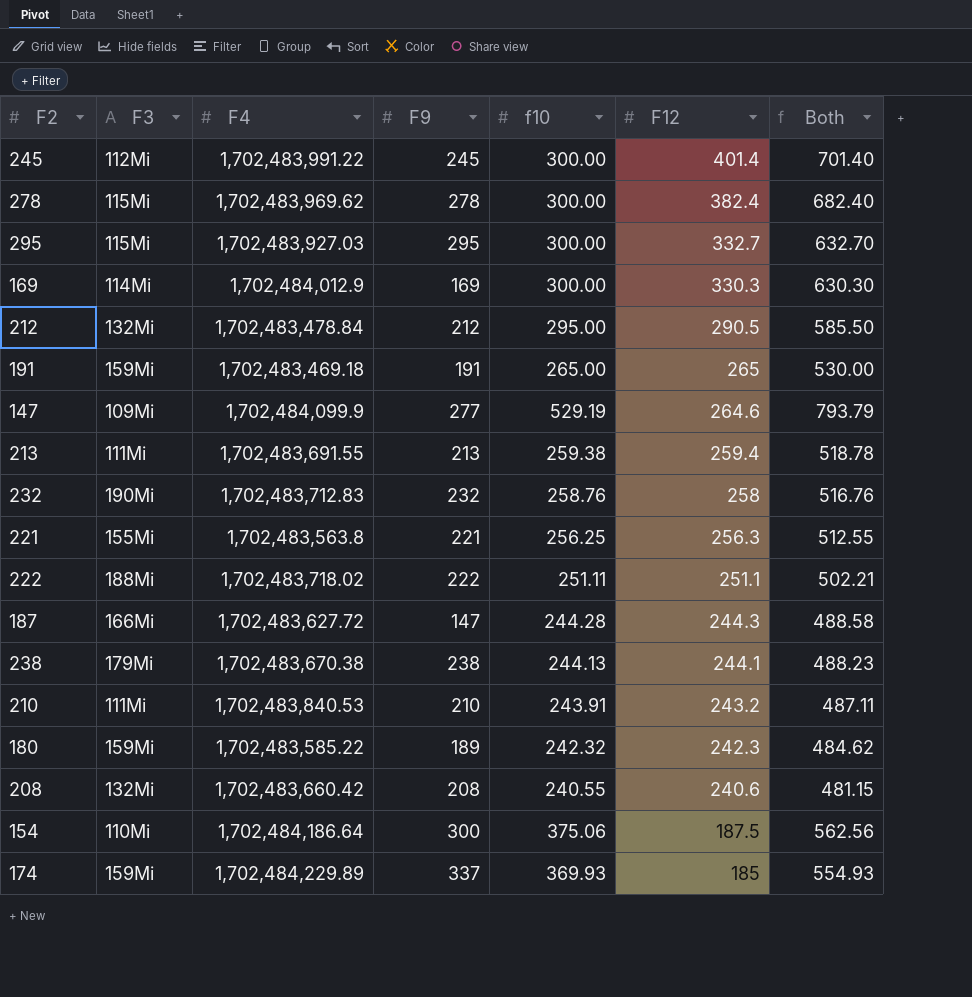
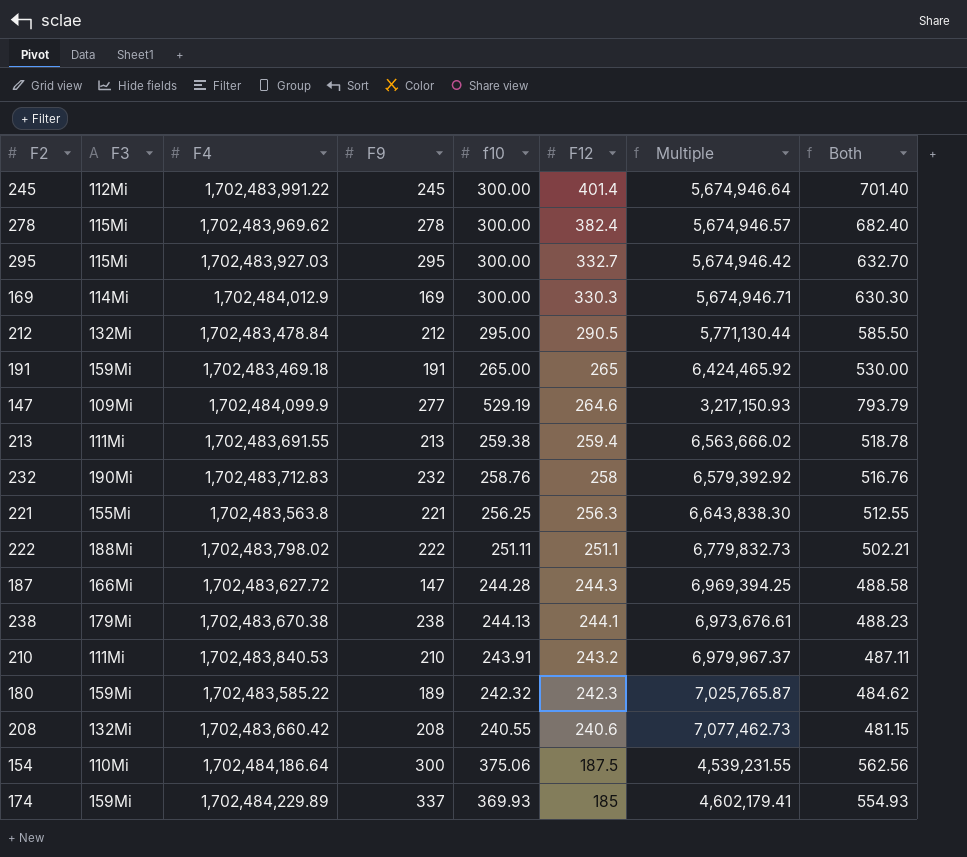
column Multiple | formula: none -> [F4] / [f10]
222 | F4: 1,702,483,718.02 -> 1,702,483,798.02

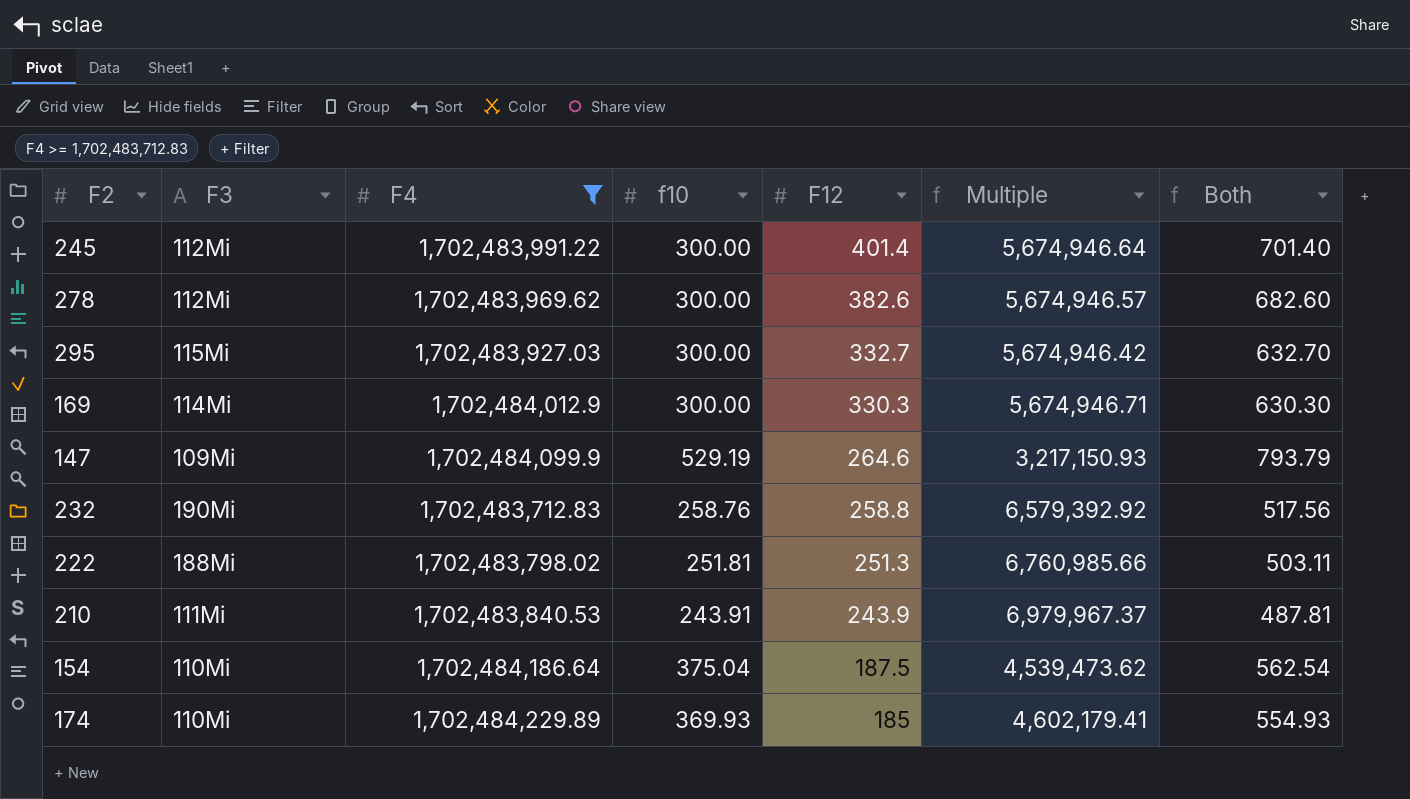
filter: none -> F4 >= 1,702,483,712.83
column F9 | position: 4 -> none
278 | F3: 115Mi -> 112Mi
278 | F12: 382.4 -> 382.6
278 | Both: 682.40 -> 682.60
232 | F12: 258 -> 258.8
232 | Both: 516.76 -> 517.56
222 | f10: 251.11 -> 251.81
222 | F12: 251.1 -> 251.3
222 | Multiple: 6,779,832.73 -> 6,760,985.66
222 | Both: 502.21 -> 503.11
210 | F12: 243.2 -> 243.9
210 | Both: 487.11 -> 487.81
154 | f10: 375.06 -> 375.04
154 | Multiple: 4,539,231.55 -> 4,539,473.62
154 | Both: 562.56 -> 562.54
174 | F3: 159Mi -> 110Mi

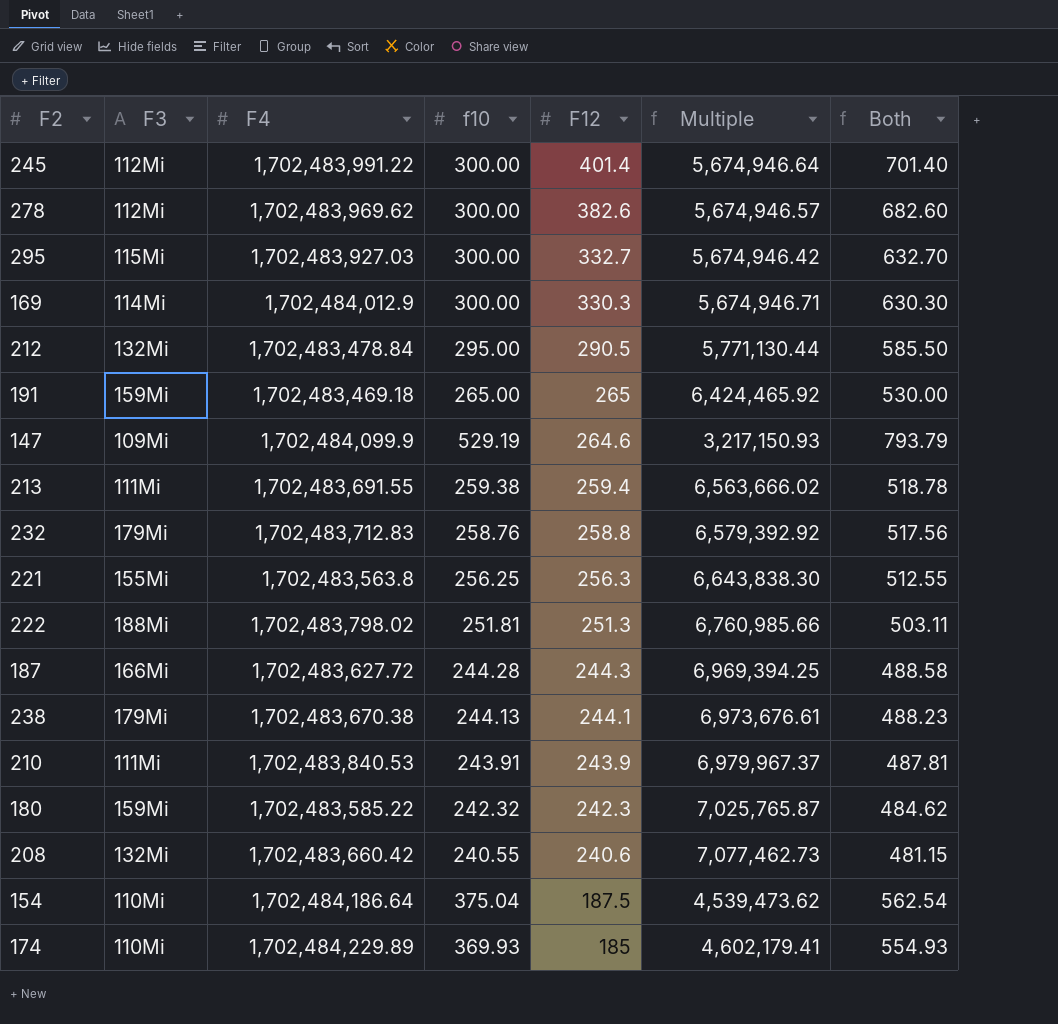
filter: F4 >= 1,702,483,712.83 -> none
232 | F3: 190Mi -> 179Mi

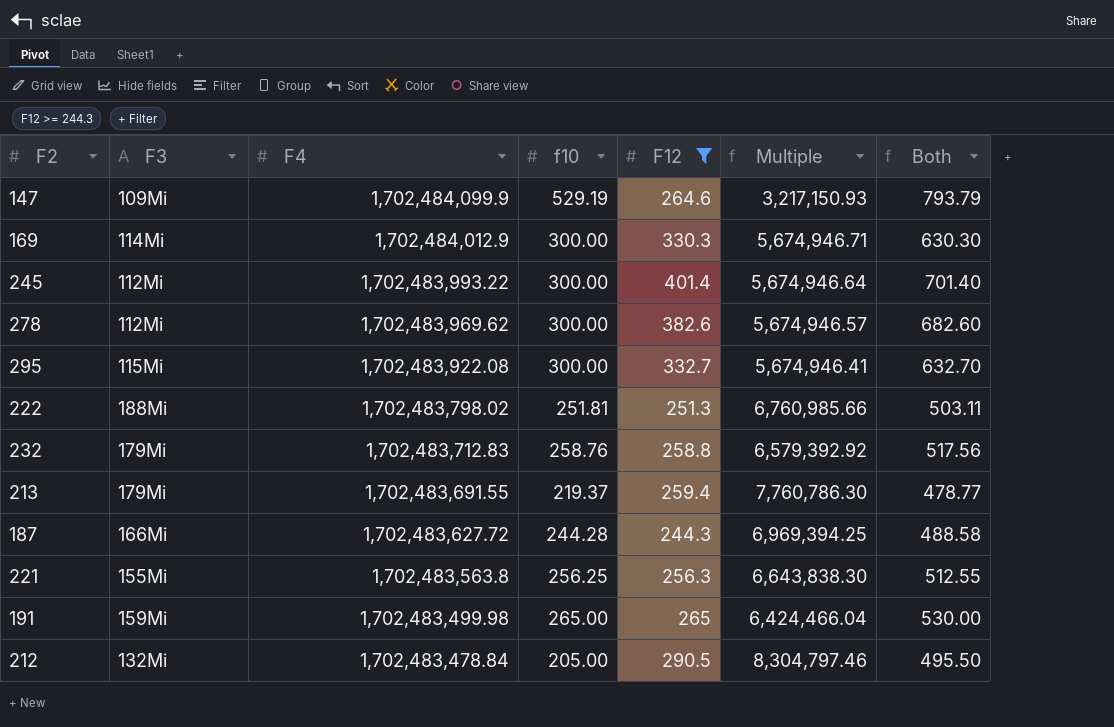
filter: none -> F12 >= 244.3
row order: F12 descending -> F4 descending
245 | F4: 1,702,483,991.22 -> 1,702,483,993.22
295 | F4: 1,702,483,927.03 -> 1,702,483,922.08
295 | Multiple: 5,674,946.42 -> 5,674,946.41
213 | F3: 111Mi -> 179Mi
213 | f10: 259.38 -> 219.37
213 | Multiple: 6,563,666.02 -> 7,760,786.30
213 | Both: 518.78 -> 478.77
191 | F4: 1,702,483,469.18 -> 1,702,483,499.98
191 | Multiple: 6,424,465.92 -> 6,424,466.04
212 | f10: 295.00 -> 205.00
212 | Multiple: 5,771,130.44 -> 8,304,797.46
212 | Both: 585.50 -> 495.50

